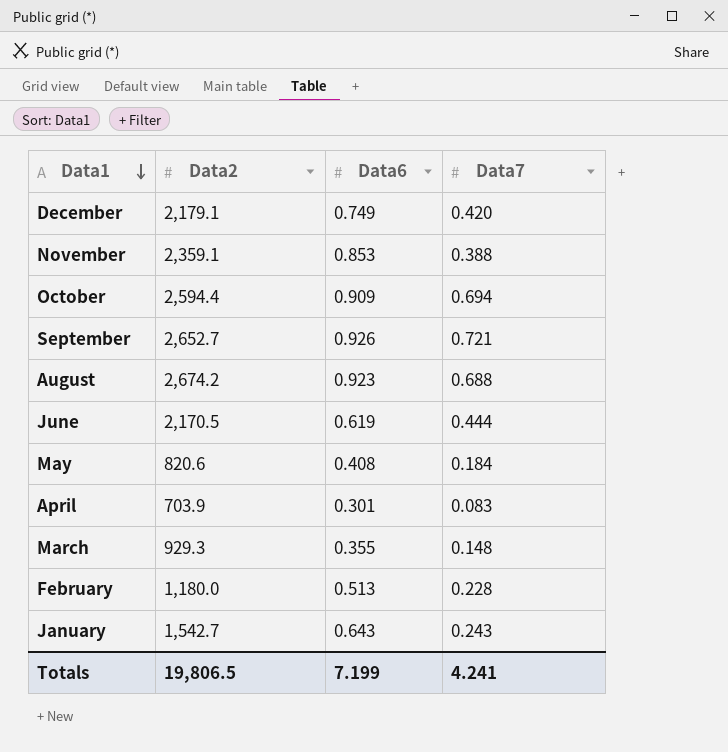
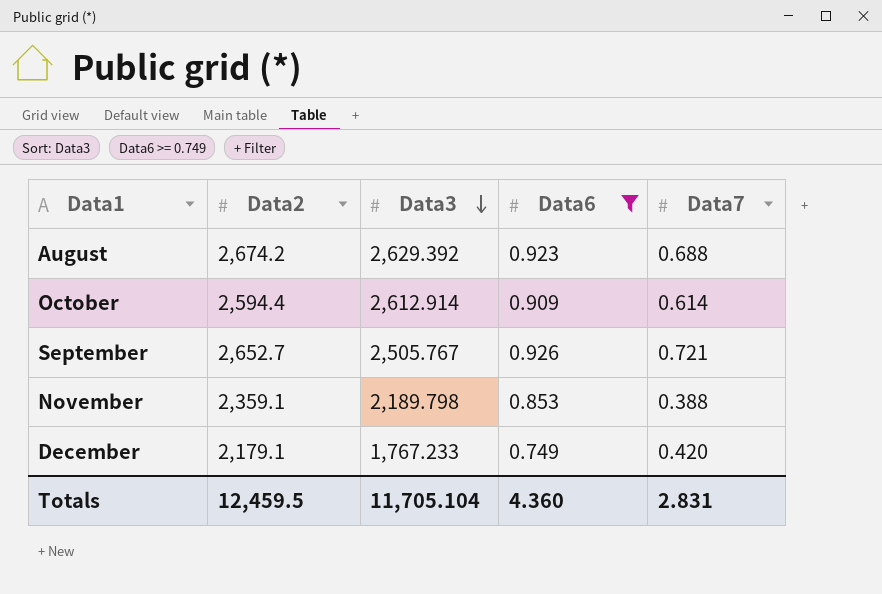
filter: none -> Data6 >= 0.749
row order: Data1 descending -> Data3 descending
column Data3 | position: none -> 3
October | Data7: 0.694 -> 0.614
Totals | Data2: 19,806.5 -> 12,459.5
Totals | Data6: 7.199 -> 4.360
Totals | Data7: 4.241 -> 2.831

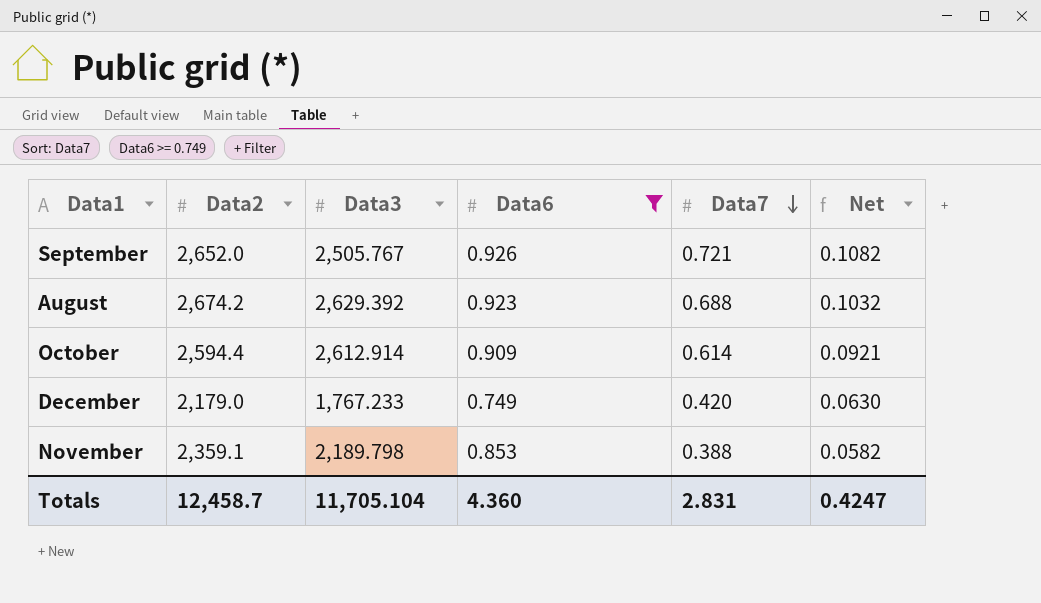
row order: Data3 descending -> Data7 descending
column Net | formula: none -> [Data7] * 0.15
September | Data2: 2,652.7 -> 2,652.0
December | Data2: 2,179.1 -> 2,179.0
Totals | Data2: 12,459.5 -> 12,458.7

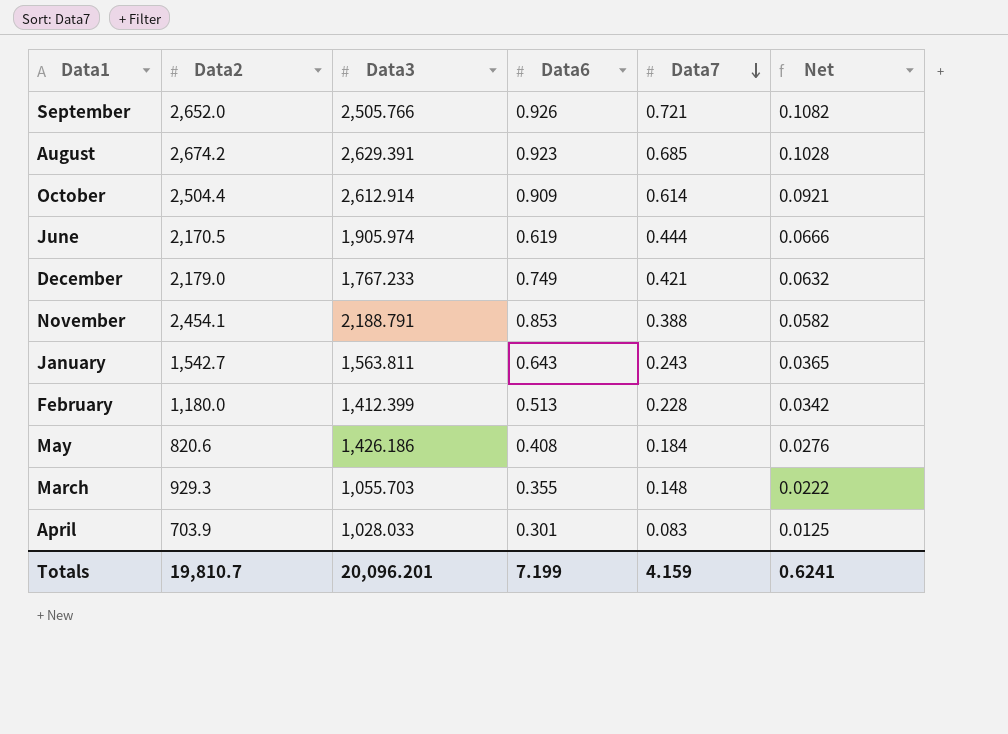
filter: Data6 >= 0.749 -> none
September | Data3: 2,505.767 -> 2,505.766
August | Data3: 2,629.392 -> 2,629.391
August | Data7: 0.688 -> 0.685
August | Net: 0.1032 -> 0.1028
October | Data2: 2,594.4 -> 2,504.4
December | Data7: 0.420 -> 0.421
December | Net: 0.0630 -> 0.0632
November | Data2: 2,359.1 -> 2,454.1
November | Data3: 2,189.798 -> 2,188.791
Totals | Data2: 12,458.7 -> 19,810.7
Totals | Data3: 11,705.104 -> 20,096.201
Totals | Data6: 4.360 -> 7.199
Totals | Data7: 2.831 -> 4.159
Totals | Net: 0.4247 -> 0.6241

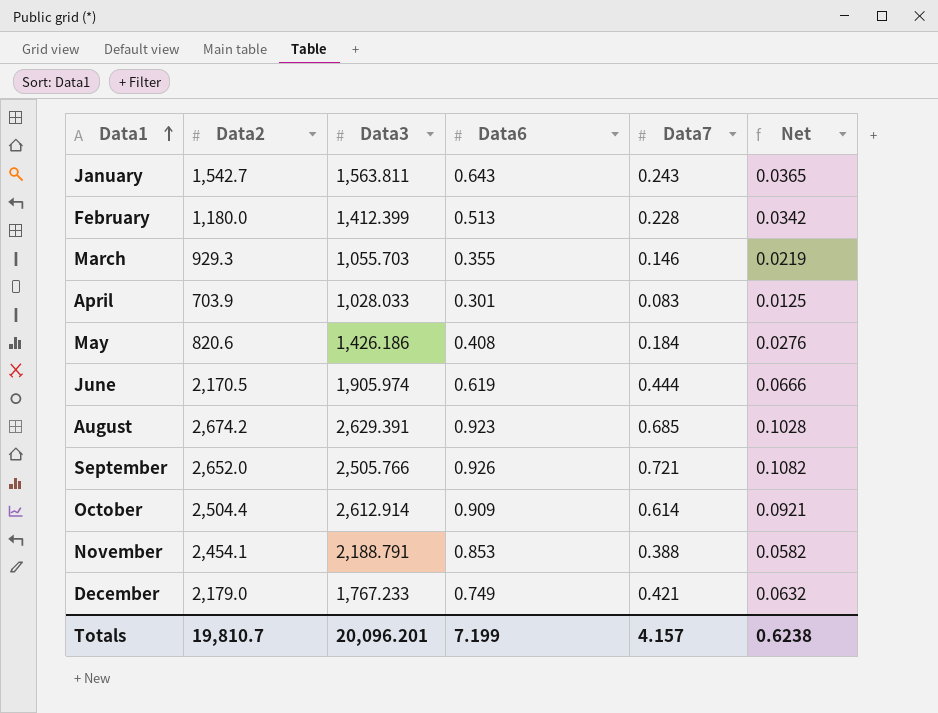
row order: Data7 descending -> Data1 ascending
March | Data7: 0.148 -> 0.146
March | Net: 0.0222 -> 0.0219
Totals | Data7: 4.159 -> 4.157
Totals | Net: 0.6241 -> 0.6238

